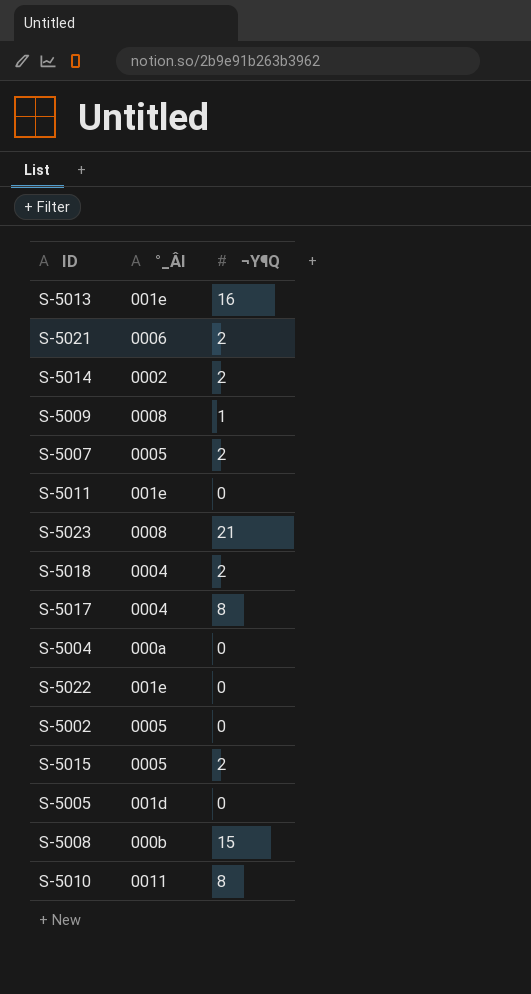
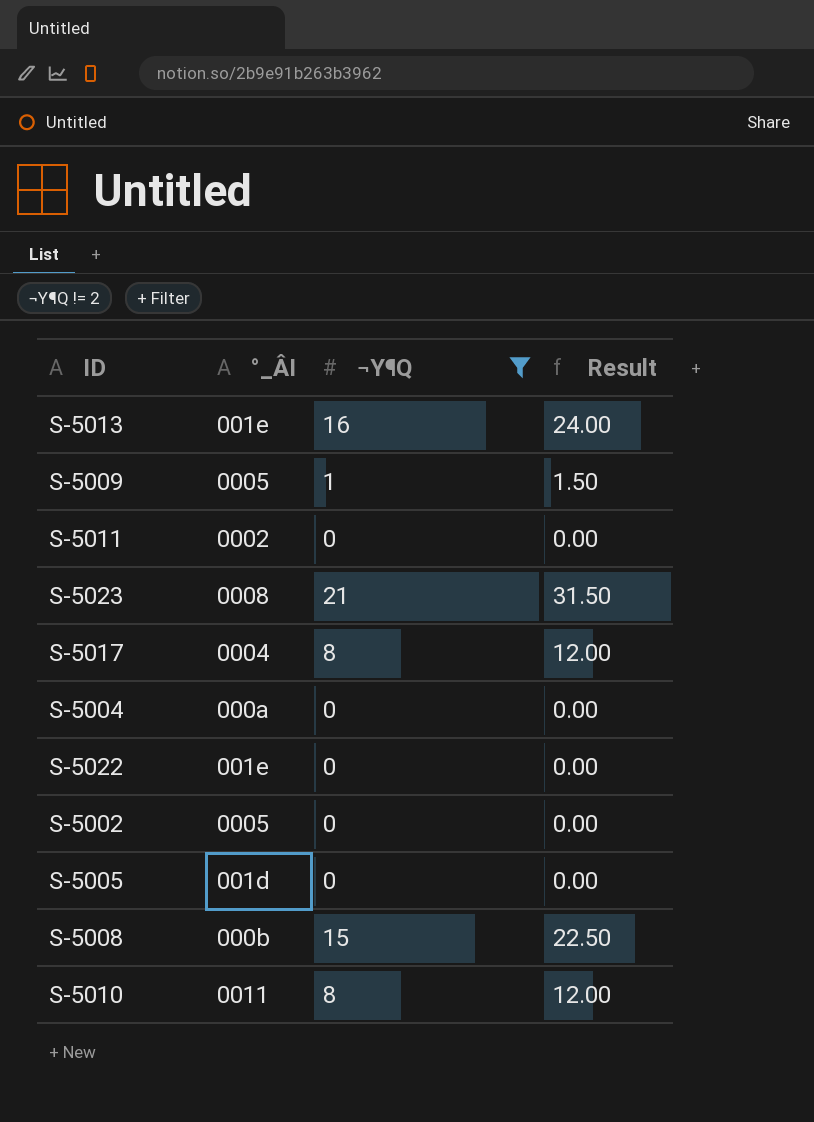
filter: none -> ¬Y¶Q != 2
column Result | formula: none -> [¬Y¶Q] * 1.5
S-5009 | °_ÂI: 0008 -> 0005
S-5011 | °_ÂI: 001e -> 0002

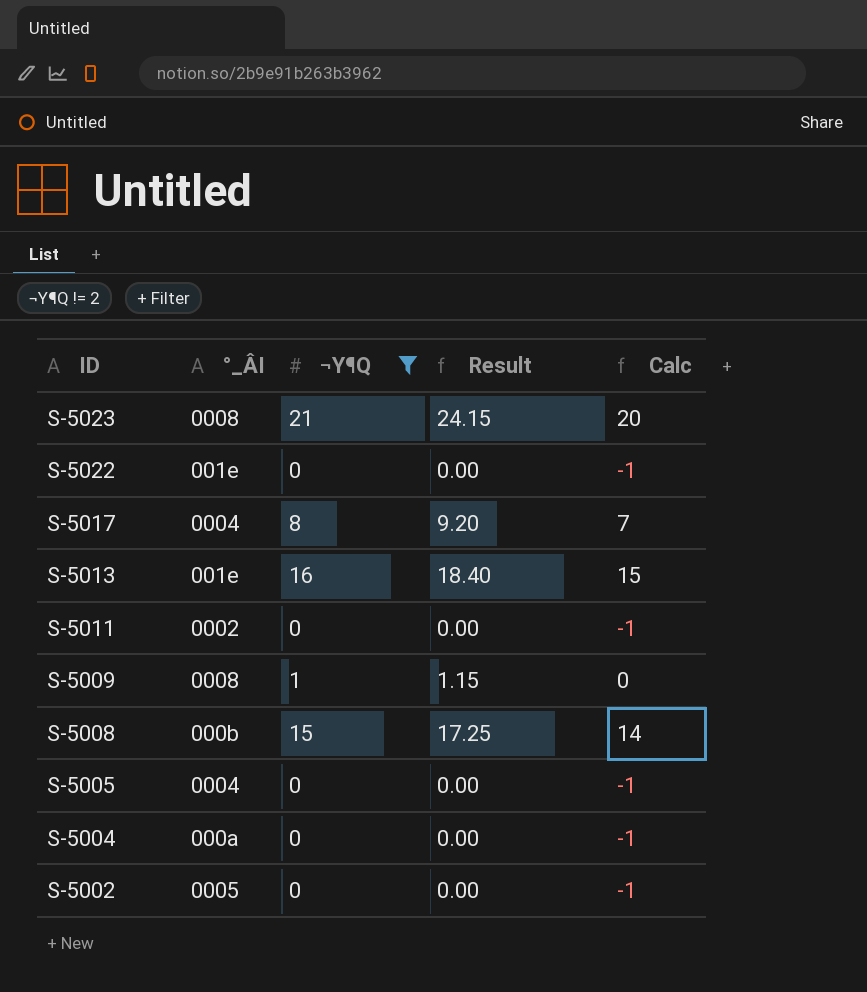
row order: none -> ID descending
column Result | formula: [¬Y¶Q] * 1.5 -> [¬Y¶Q] * 1.15
column Calc | formula: none -> [¬Y¶Q] - 1
row S-5010: 0011 | 8 | 12.00 -> none
S-5009 | °_ÂI: 0005 -> 0008
S-5005 | °_ÂI: 001d -> 0004

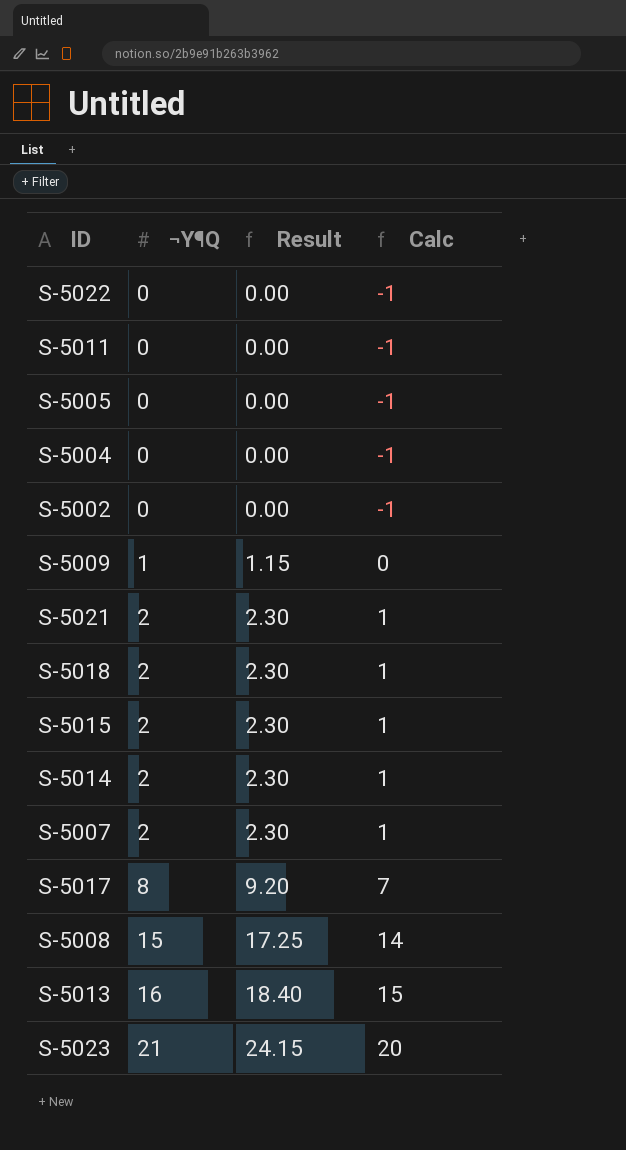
filter: ¬Y¶Q != 2 -> none
row order: ID descending -> ¬Y¶Q ascending
column °_ÂI | position: 2 -> none

